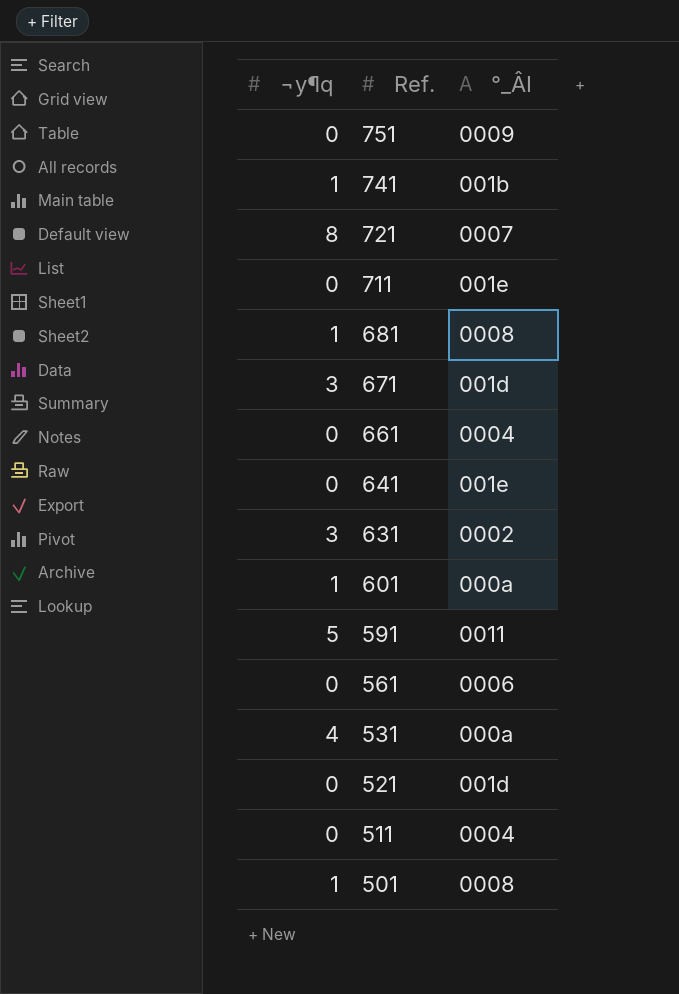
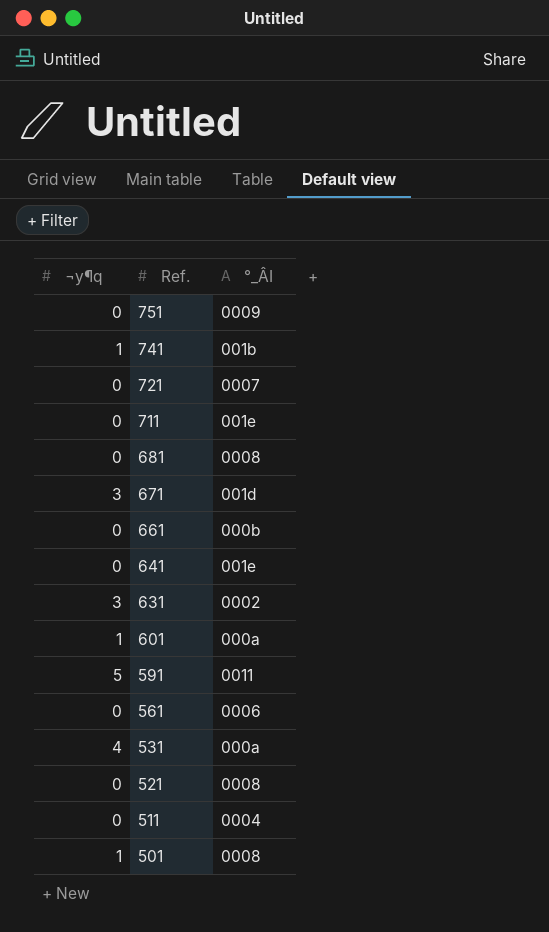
721 | ¬y¶q: 8 -> 0
681 | ¬y¶q: 1 -> 0
661 | °_ÂI: 0004 -> 000b
521 | °_ÂI: 001d -> 0008

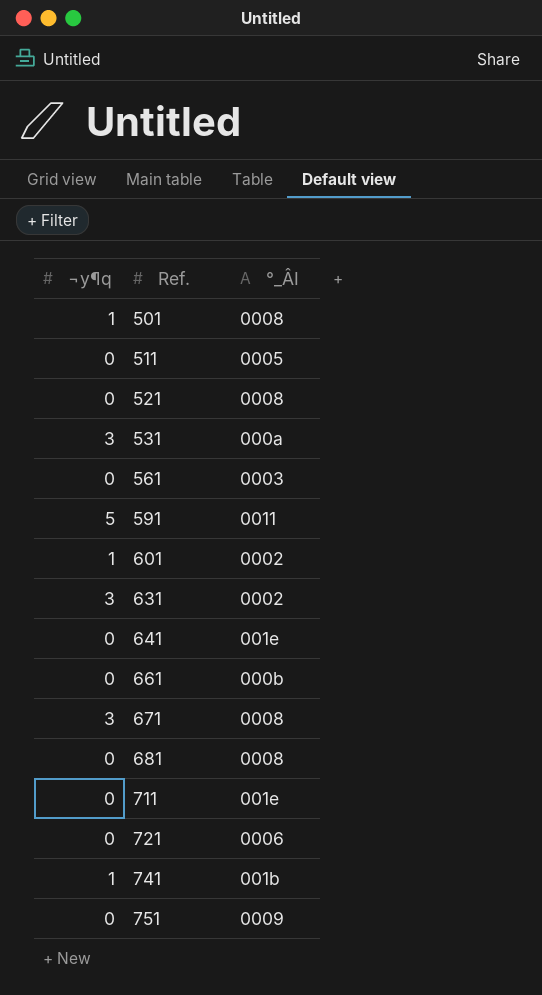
row order: Ref. descending -> Ref. ascending
511 | °_ÂI: 0004 -> 0005
531 | ¬y¶q: 4 -> 3
561 | °_ÂI: 0006 -> 0003
601 | °_ÂI: 000a -> 0002
671 | °_ÂI: 001d -> 0008
721 | °_ÂI: 0007 -> 0006

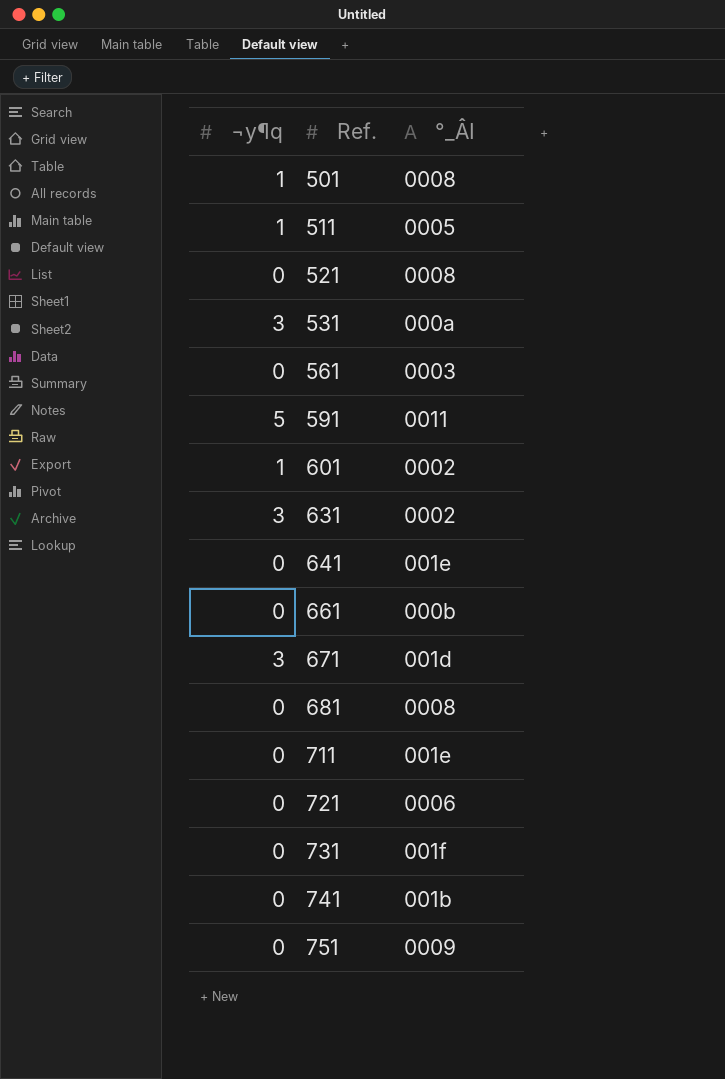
511 | ¬y¶q: 0 -> 1
671 | °_ÂI: 0008 -> 001d
row 731: none -> 0 | 001f
741 | ¬y¶q: 1 -> 0

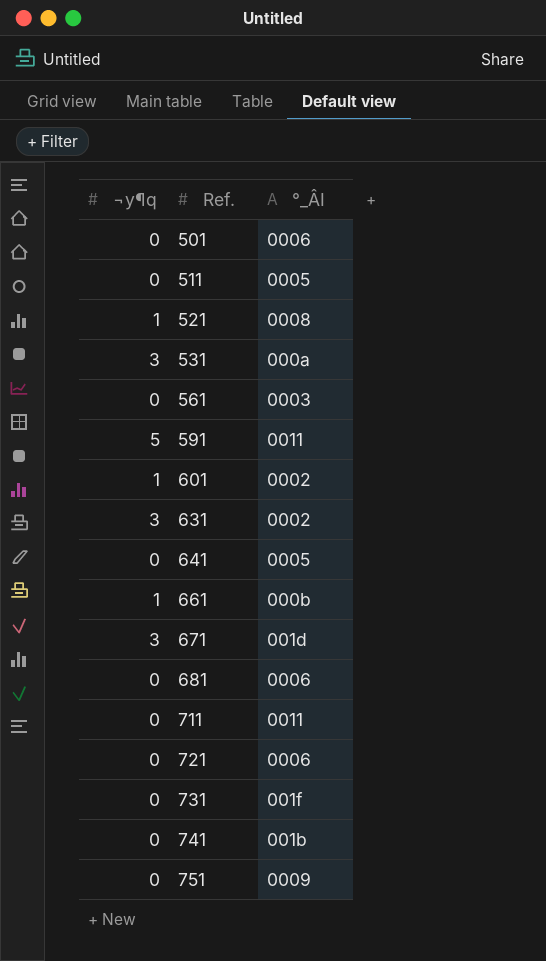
501 | ¬y¶q: 1 -> 0
501 | °_ÂI: 0008 -> 0006
511 | ¬y¶q: 1 -> 0
521 | ¬y¶q: 0 -> 1
641 | °_ÂI: 001e -> 0005
661 | ¬y¶q: 0 -> 1
681 | °_ÂI: 0008 -> 0006
711 | °_ÂI: 001e -> 0011

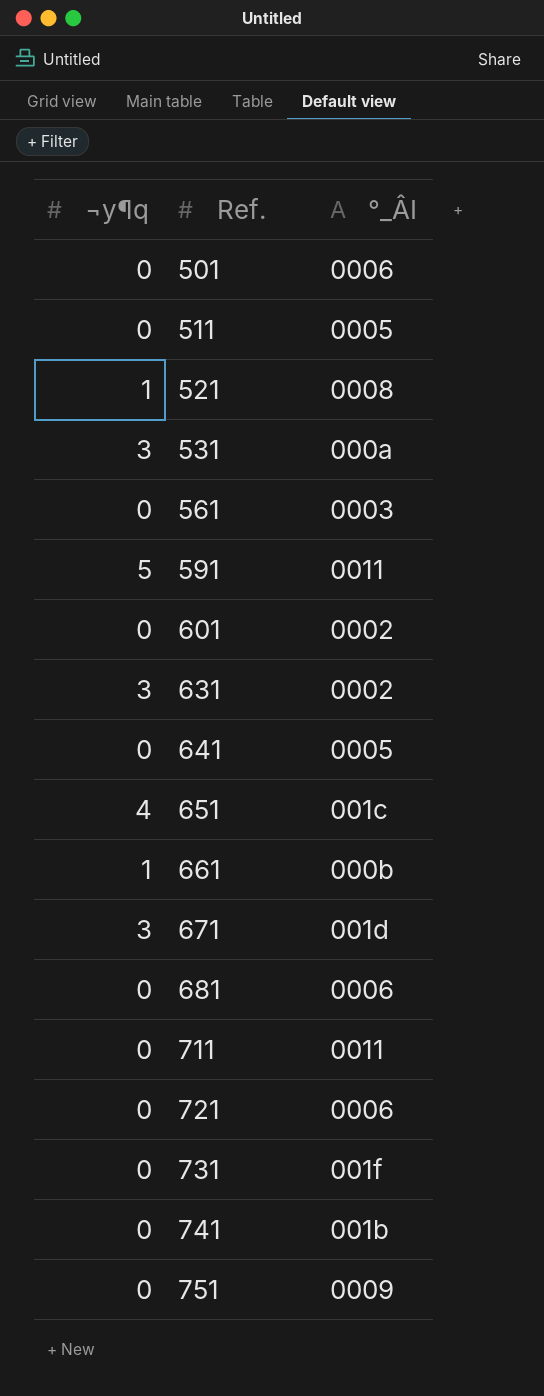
601 | ¬y¶q: 1 -> 0
row 651: none -> 4 | 001c

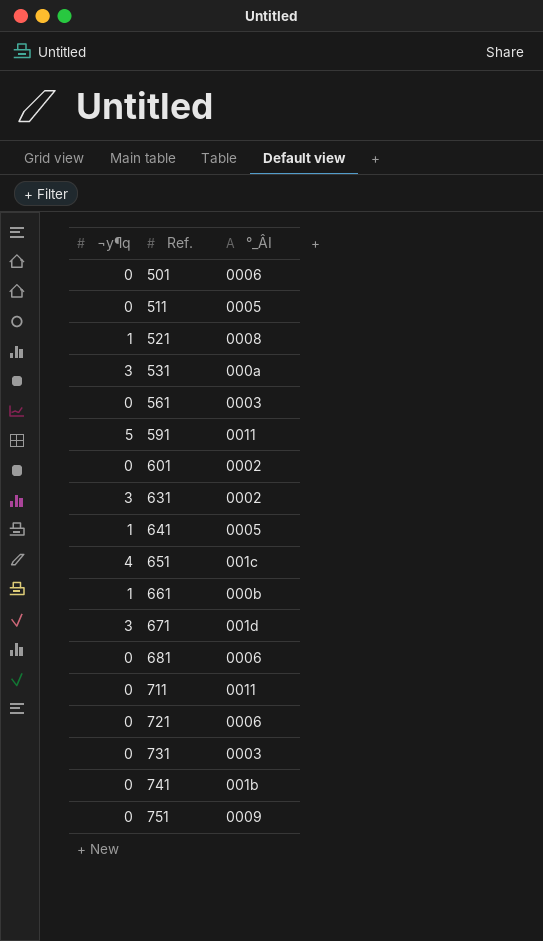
641 | ¬y¶q: 0 -> 1
731 | °_ÂI: 001f -> 0003

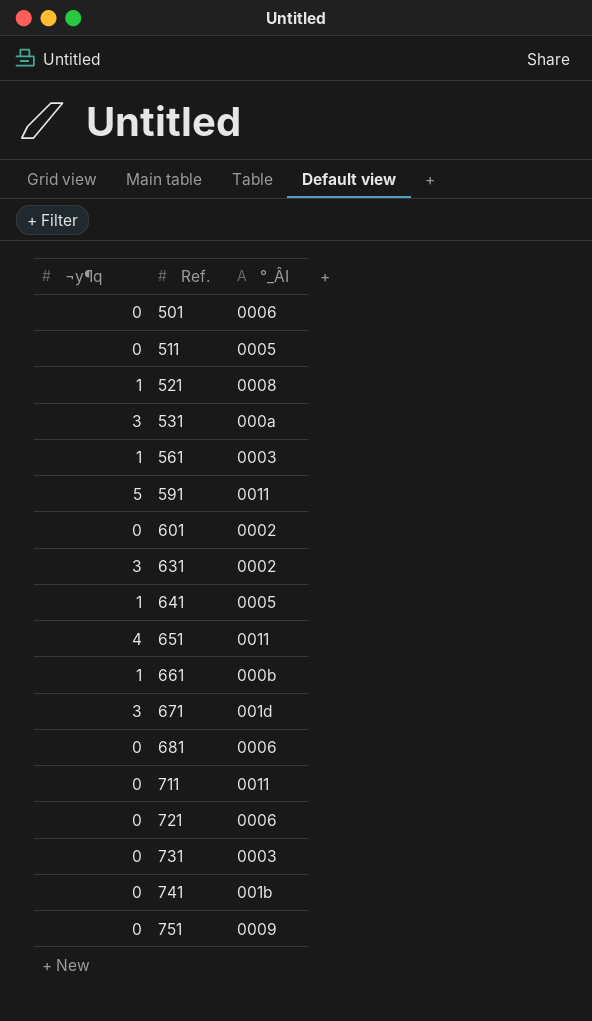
561 | ¬y¶q: 0 -> 1
651 | °_ÂI: 001c -> 0011

